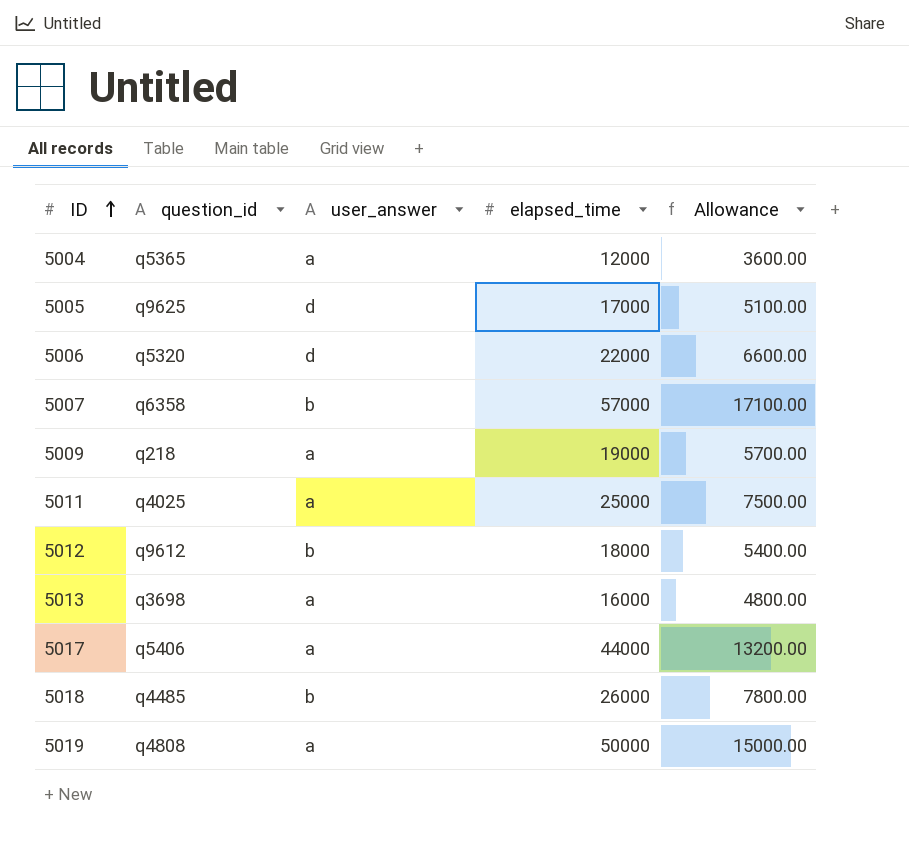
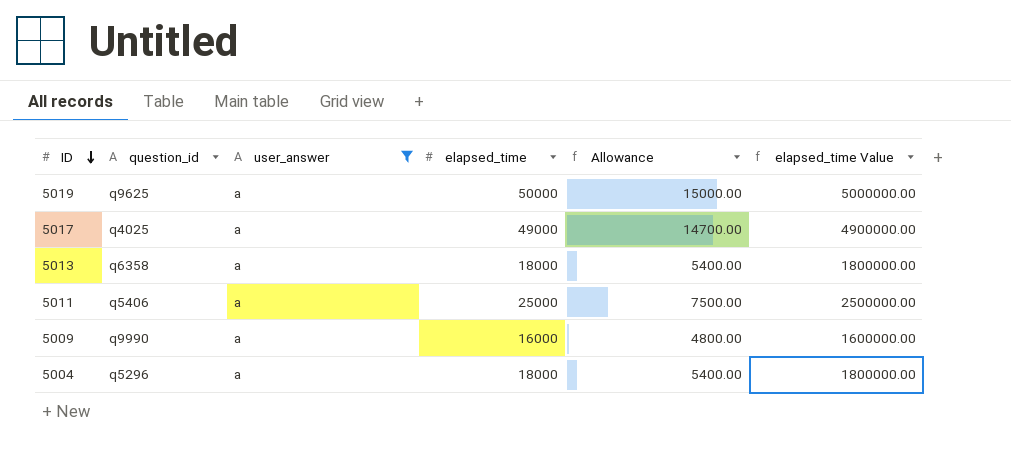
filter: none -> user_answer = a
row order: ID ascending -> ID descending
column elapsed_time Value | formula: none -> [elapsed_time] * 100
5019 | question_id: q4808 -> q9625
5017 | question_id: q5406 -> q4025
5017 | elapsed_time: 44000 -> 49000
5017 | Allowance: 13200.00 -> 14700.00
5013 | question_id: q3698 -> q6358
5013 | elapsed_time: 16000 -> 18000
5013 | Allowance: 4800.00 -> 5400.00
5011 | question_id: q4025 -> q5406
5009 | question_id: q218 -> q9990
5009 | elapsed_time: 19000 -> 16000
5009 | Allowance: 5700.00 -> 4800.00
5004 | question_id: q5365 -> q5296
5004 | elapsed_time: 12000 -> 18000
5004 | Allowance: 3600.00 -> 5400.00

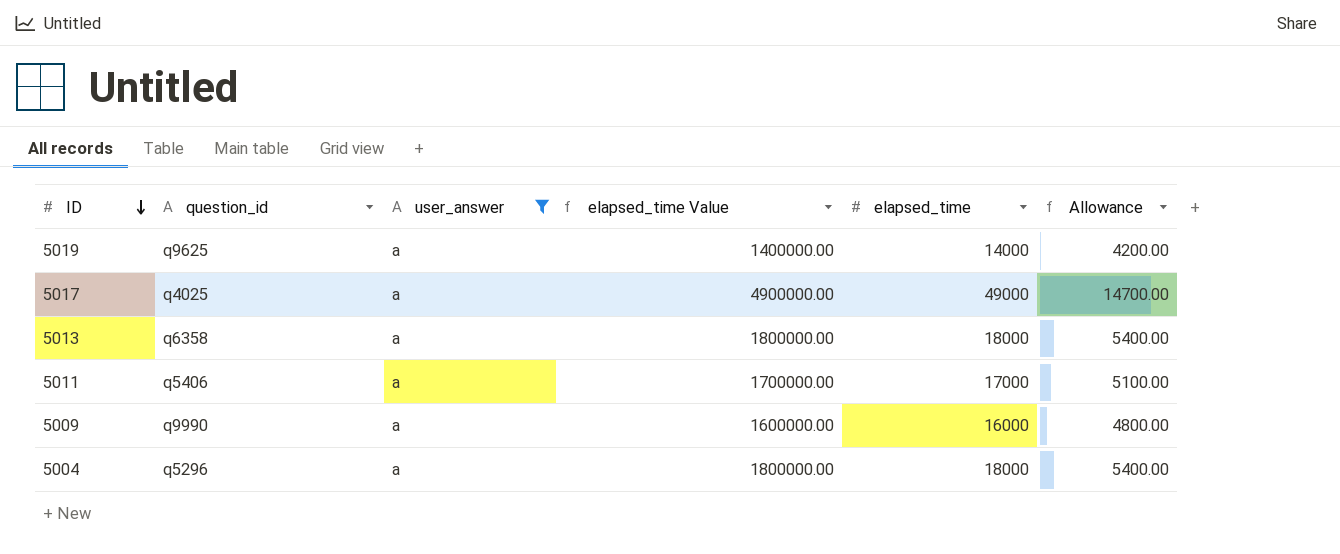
column elapsed_time Value | position: 6 -> 4
5019 | elapsed_time Value: 5000000.00 -> 1400000.00
5019 | elapsed_time: 50000 -> 14000
5019 | Allowance: 15000.00 -> 4200.00
5011 | elapsed_time Value: 2500000.00 -> 1700000.00
5011 | elapsed_time: 25000 -> 17000
5011 | Allowance: 7500.00 -> 5100.00

